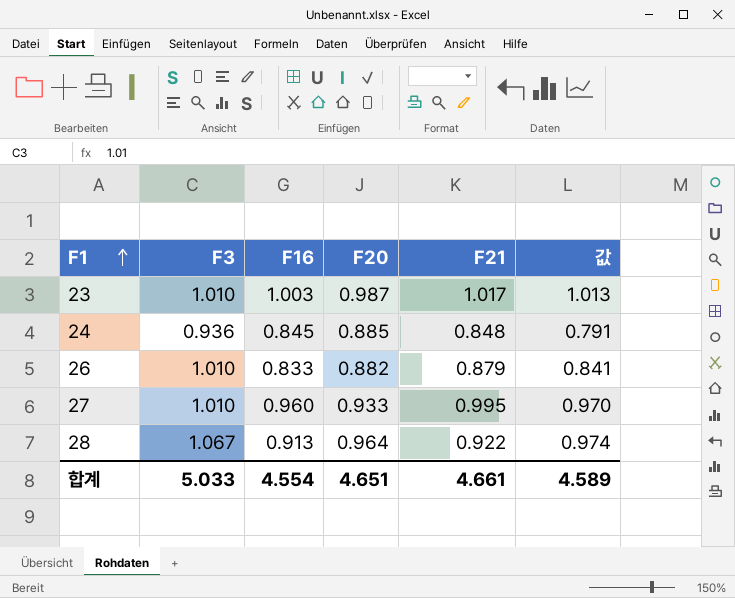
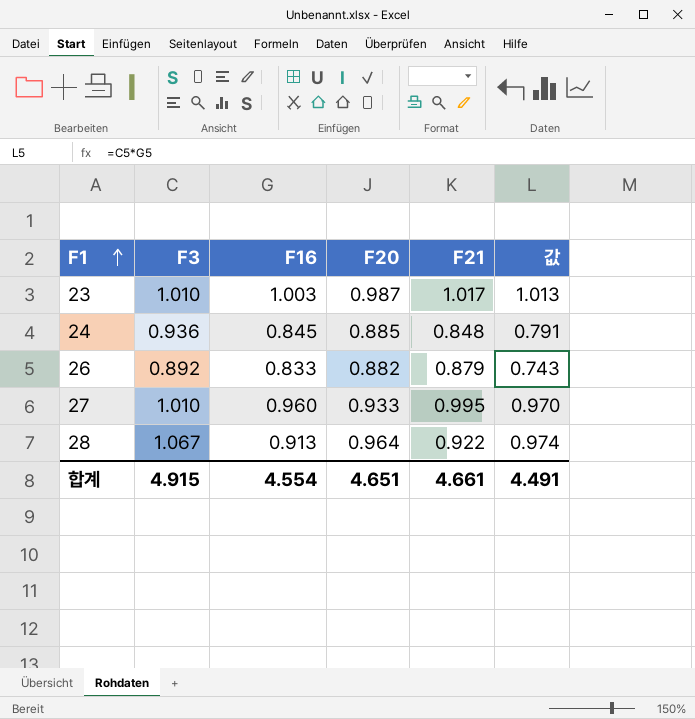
26 | F3: 1.010 -> 0.892
26 | 값: 0.841 -> 0.743
합계 | F3: 5.033 -> 4.915
합계 | 값: 4.589 -> 4.491

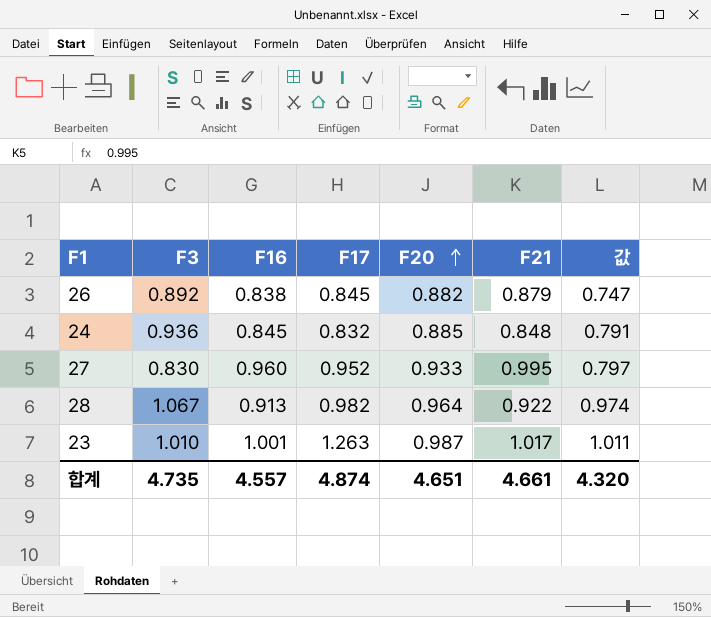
row order: F1 ascending -> F20 ascending
column F17 | position: none -> 4
26 | F16: 0.833 -> 0.838
26 | 값: 0.743 -> 0.747
27 | F3: 1.010 -> 0.830
27 | 값: 0.970 -> 0.797
23 | F16: 1.003 -> 1.001
23 | 값: 1.013 -> 1.011
합계 | F3: 4.915 -> 4.735
합계 | F16: 4.554 -> 4.557
합계 | 값: 4.491 -> 4.320

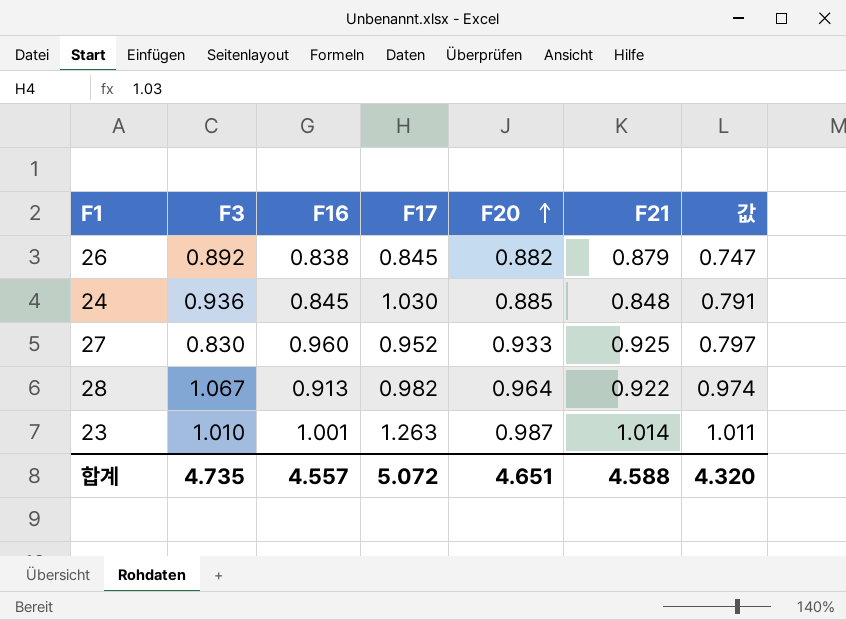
24 | F17: 0.832 -> 1.030
27 | F21: 0.995 -> 0.925
23 | F21: 1.017 -> 1.014
합계 | F17: 4.874 -> 5.072
합계 | F21: 4.661 -> 4.588

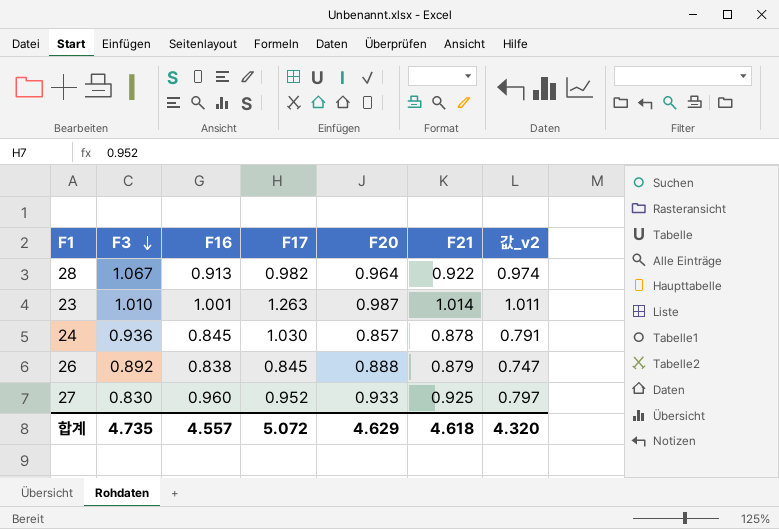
row order: F20 ascending -> F3 descending
column name: 값 -> 값_v2
24 | F20: 0.885 -> 0.857
24 | F21: 0.848 -> 0.878
26 | F20: 0.882 -> 0.888
합계 | F20: 4.651 -> 4.629
합계 | F21: 4.588 -> 4.618

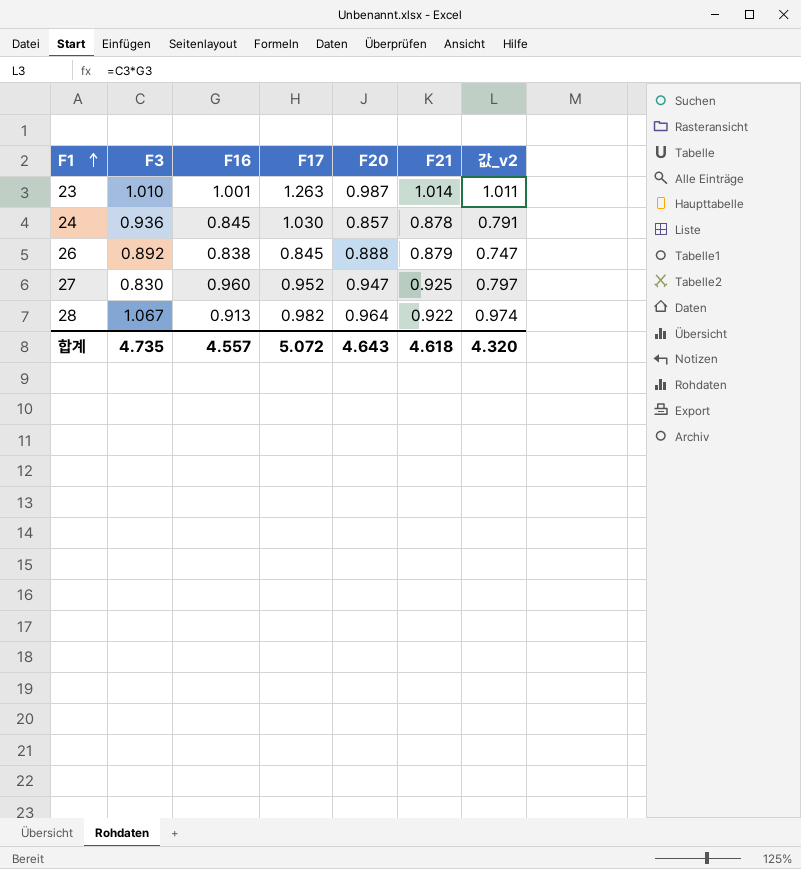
row order: F3 descending -> F1 ascending
27 | F20: 0.933 -> 0.947
합계 | F20: 4.629 -> 4.643

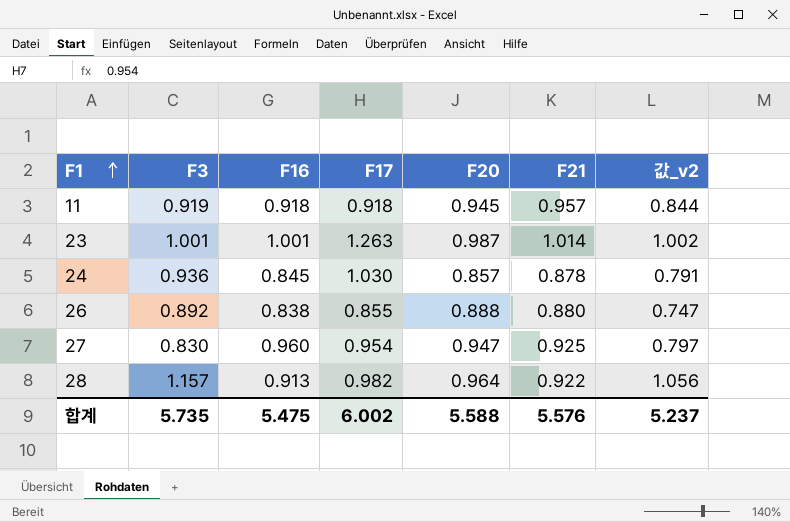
row 11: none -> 0.919 | 0.918 | 0.918 | 0.945 | 0.957 | 0.844
23 | F3: 1.010 -> 1.001
23 | 값_v2: 1.011 -> 1.002
26 | F17: 0.845 -> 0.855
26 | F21: 0.879 -> 0.880
27 | F17: 0.952 -> 0.954
28 | F3: 1.067 -> 1.157
28 | 값_v2: 0.974 -> 1.056
합계 | F3: 4.735 -> 5.735
합계 | F16: 4.557 -> 5.475
합계 | F17: 5.072 -> 6.002
합계 | F20: 4.643 -> 5.588
합계 | F21: 4.618 -> 5.576
합계 | 값_v2: 4.320 -> 5.237

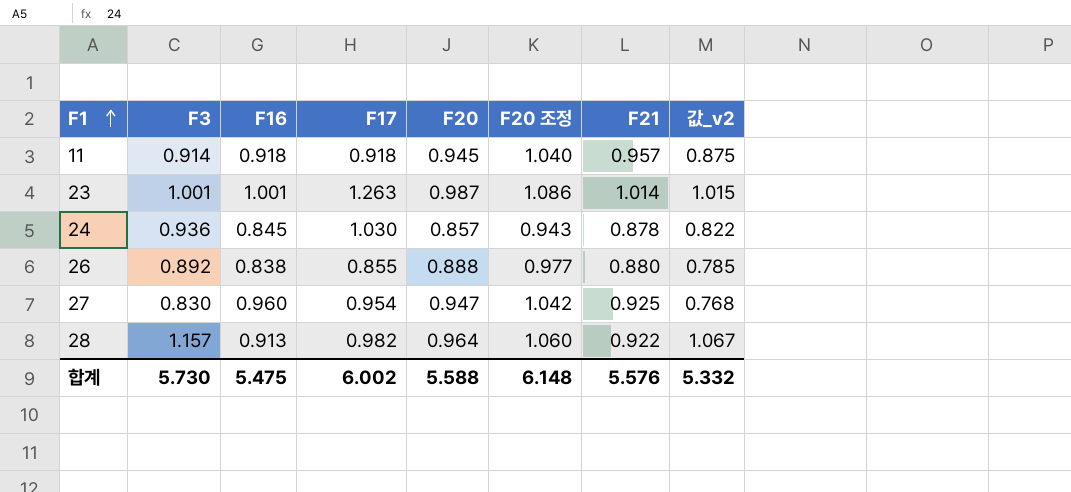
column F20 조정 | formula: none -> [F20] * 1.1
column 값_v2 | formula: [F3] * [F16] -> [F3] * [F21]
11 | F3: 0.919 -> 0.914
합계 | F3: 5.735 -> 5.730
합계 | 값_v2: 5.237 -> 5.332

